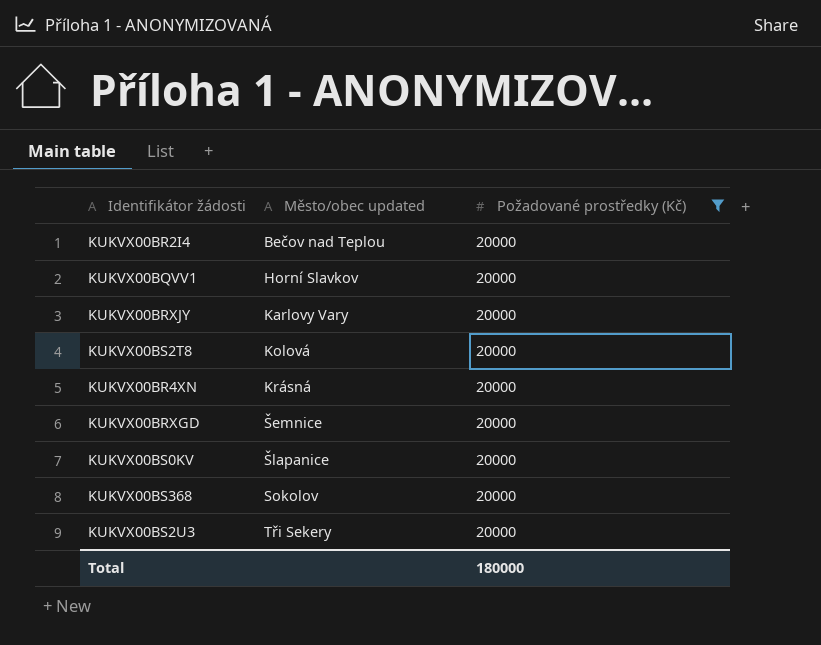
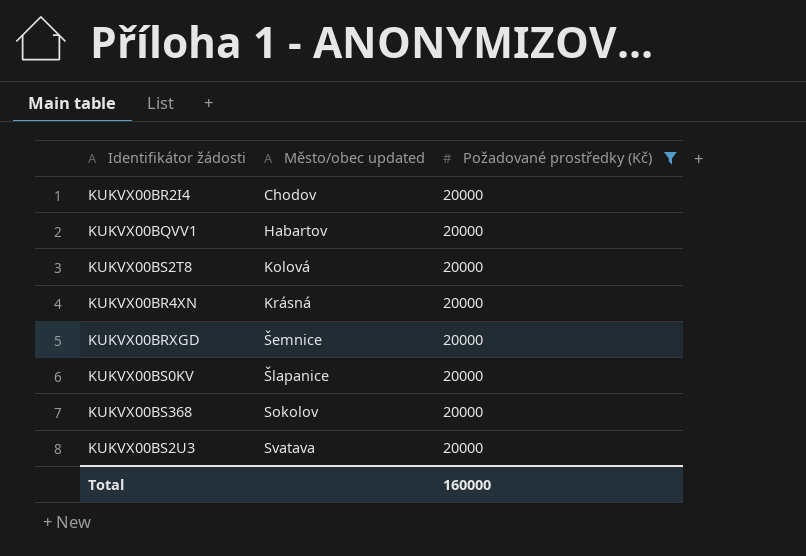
row KUKVX00BRXJY: Karlovy Vary | 20000 -> none
KUKVX00BR2I4 | Město/obec updated: Bečov nad Teplou -> Chodov
KUKVX00BQVV1 | Město/obec updated: Horní Slavkov -> Habartov
KUKVX00BS2U3 | Město/obec updated: Tři Sekery -> Svatava
Total | Požadované prostředky (Kč): 180000 -> 160000

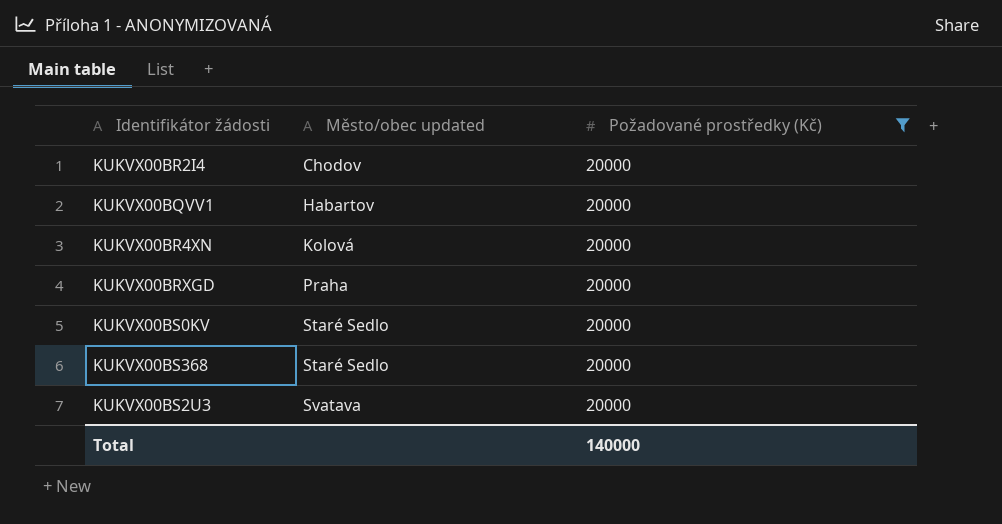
row KUKVX00BS2T8: Kolová | 20000 -> none
KUKVX00BR4XN | Město/obec updated: Krásná -> Kolová
KUKVX00BRXGD | Město/obec updated: Šemnice -> Praha
KUKVX00BS0KV | Město/obec updated: Šlapanice -> Staré Sedlo
KUKVX00BS368 | Město/obec updated: Sokolov -> Staré Sedlo
Total | Požadované prostředky (Kč): 160000 -> 140000

